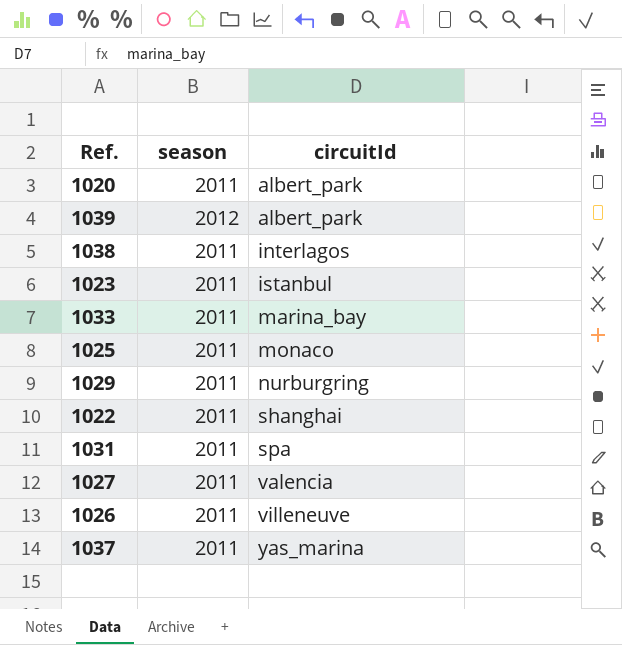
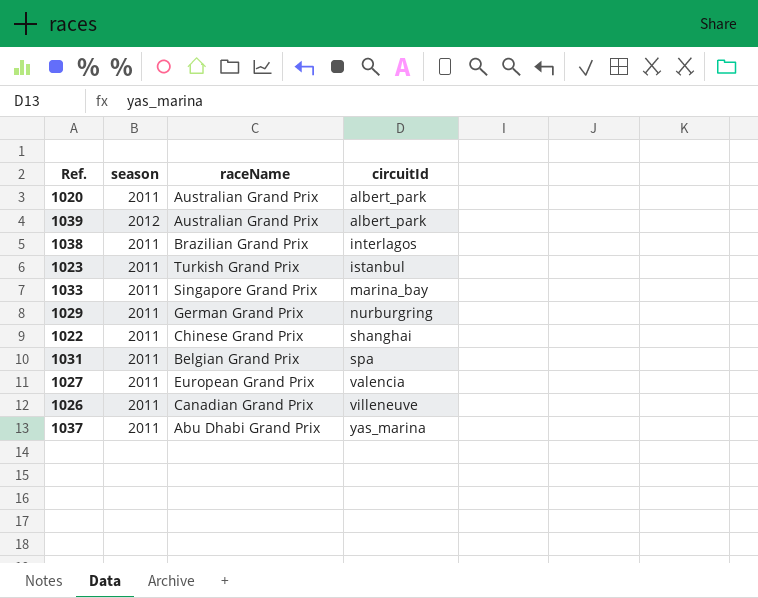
column raceName | position: none -> 3
row 1025: 2011 | monaco -> none

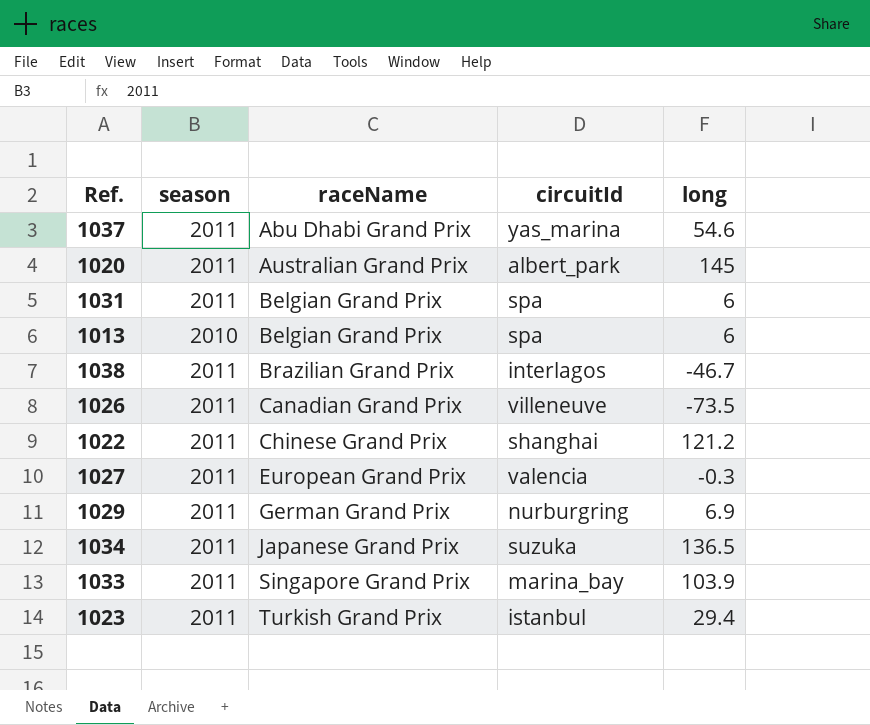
row order: circuitId ascending -> raceName ascending
column long | position: none -> 5
row 1039: 2012 | Australian Grand Prix | albert_park -> none
row 1013: none -> 2010 | Belgian Grand Prix | spa | 6
row 1034: none -> 2011 | Japanese Grand Prix | suzuka | 136.5

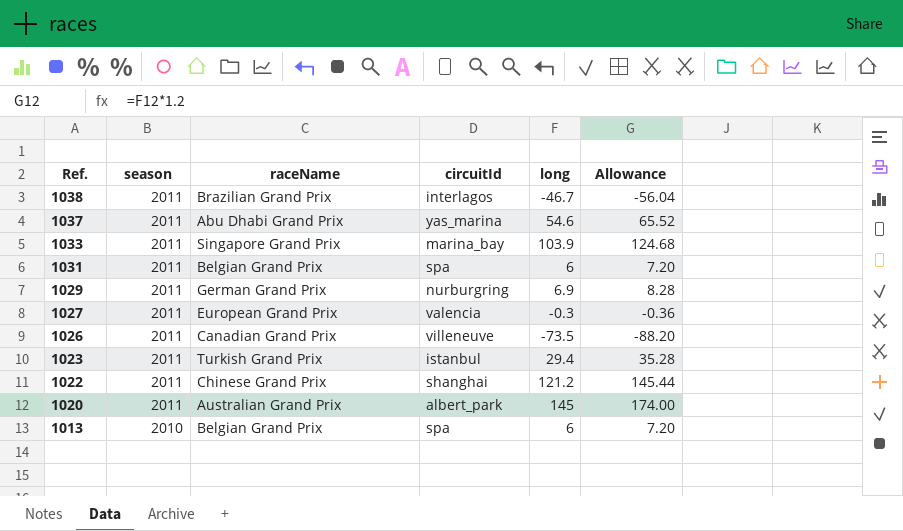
row order: raceName ascending -> Ref. descending
column Allowance | formula: none -> [long] * 1.2
row 1034: 2011 | Japanese Grand Prix | suzuka | 136.5 -> none

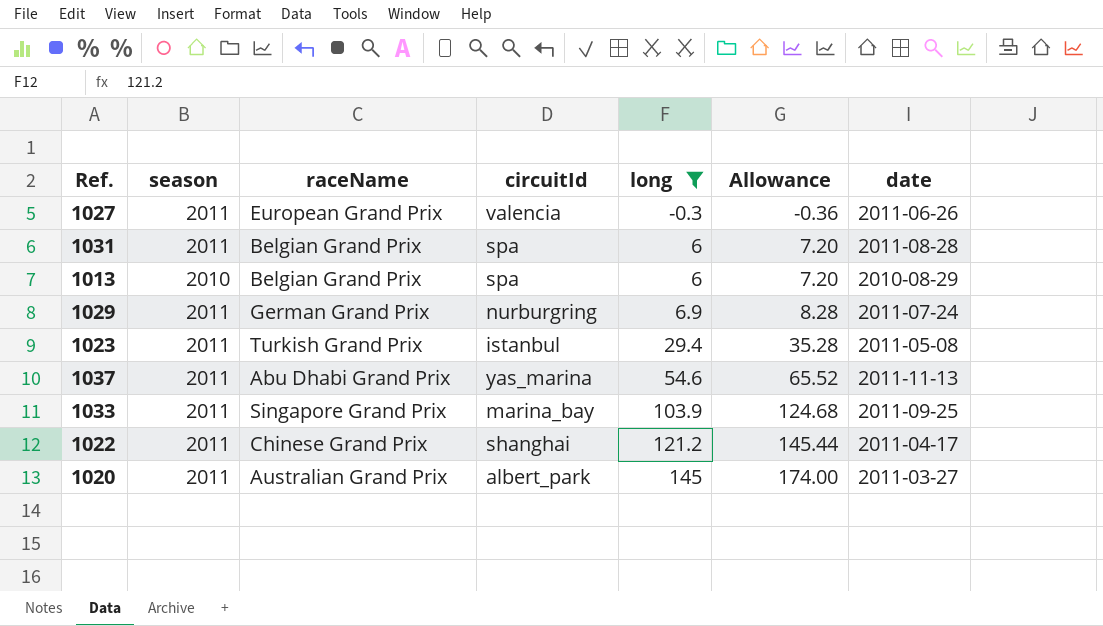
filter: none -> long >= -0.3
row order: Ref. descending -> long ascending
column date | position: none -> 7

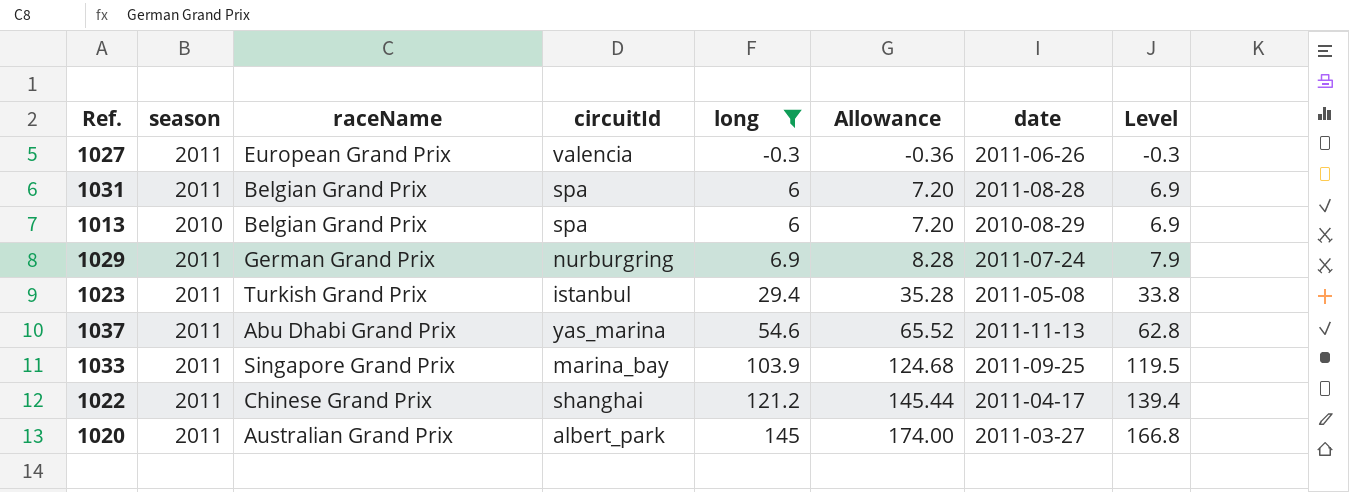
column Level | formula: none -> [long] * 1.15

